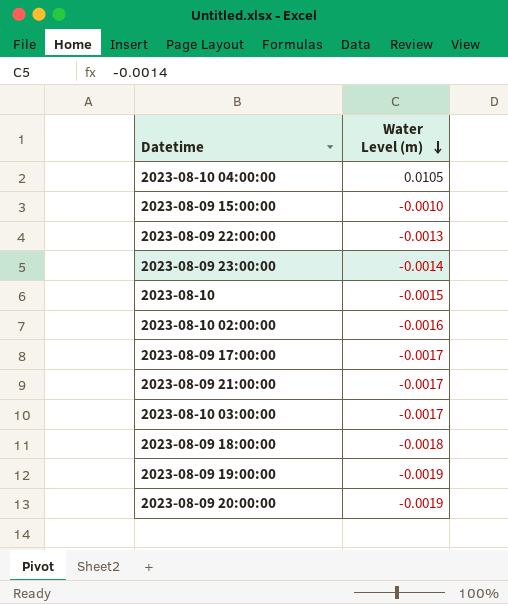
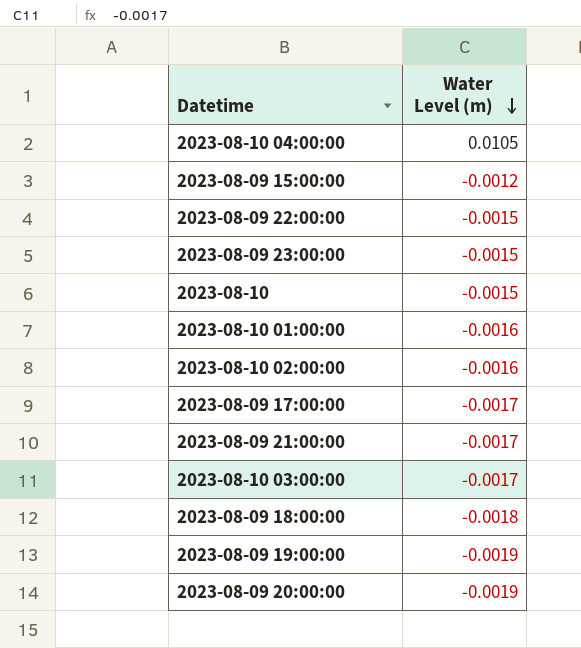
2023-08-09 15:00:00 | Water Level (m): -0.0010 -> -0.0012
2023-08-09 22:00:00 | Water Level (m): -0.0013 -> -0.0015
2023-08-09 23:00:00 | Water Level (m): -0.0014 -> -0.0015
row 2023-08-10 01:00:00: none -> -0.0016

